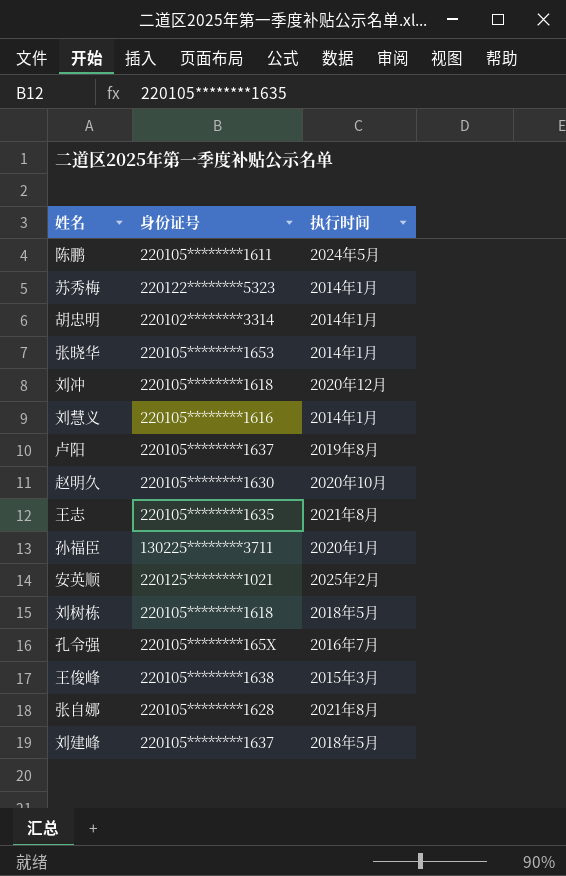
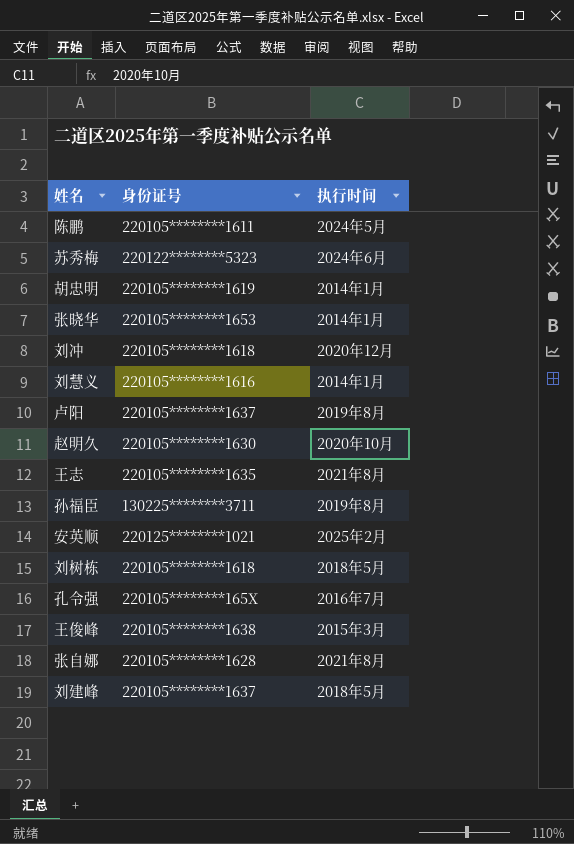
苏秀梅 | 执行时间: 2014年1月 -> 2024年6月
胡忠明 | 身份证号: 220102********3314 -> 220105********1619
孙福臣 | 执行时间: 2020年1月 -> 2019年8月

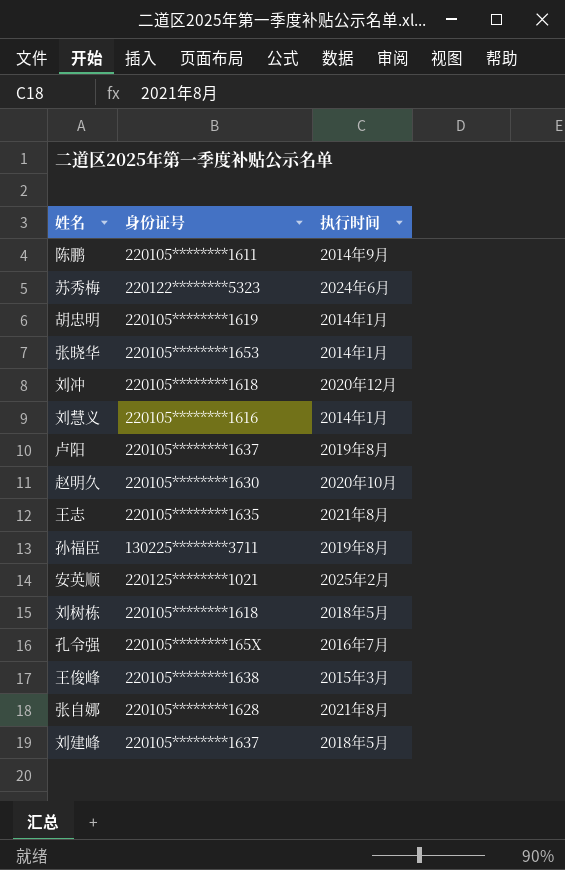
陈鹏 | 执行时间: 2024年5月 -> 2014年9月

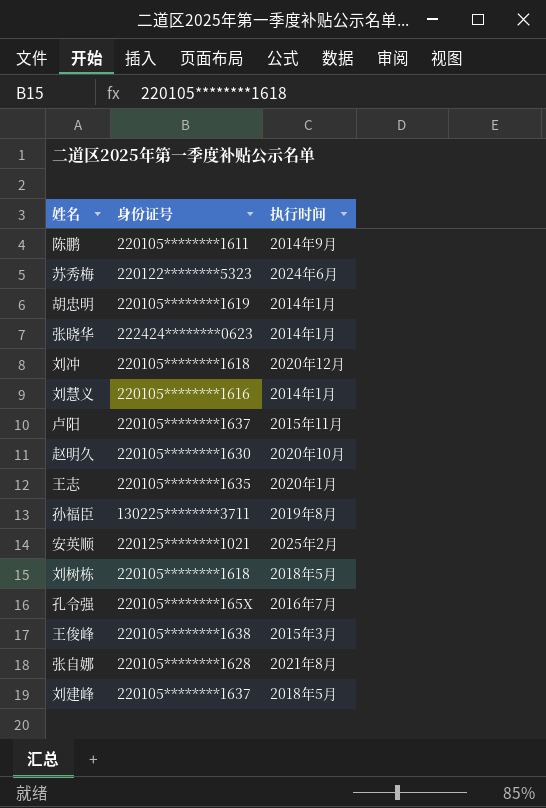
张晓华 | 身份证号: 220105********1653 -> 222424********0623
卢阳 | 执行时间: 2019年8月 -> 2015年11月
王志 | 执行时间: 2021年8月 -> 2020年1月

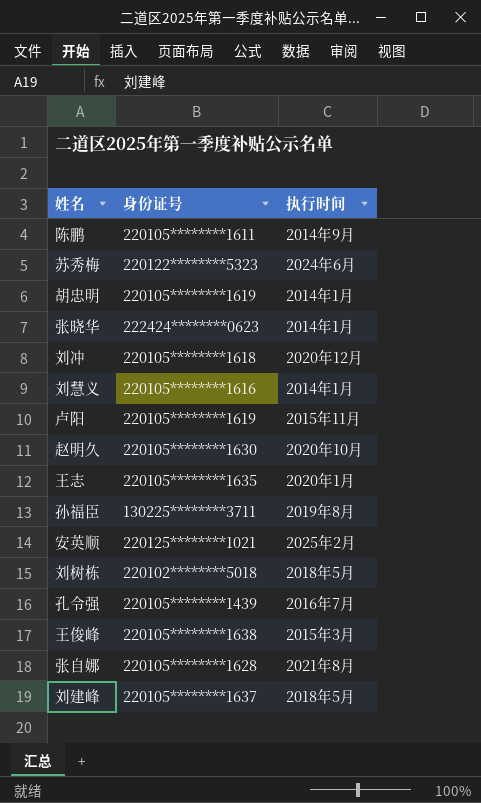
卢阳 | 身份证号: 220105********1637 -> 220105********1619
刘树栋 | 身份证号: 220105********1618 -> 220102********5018
孔令强 | 身份证号: 220105********165X -> 220105********1439

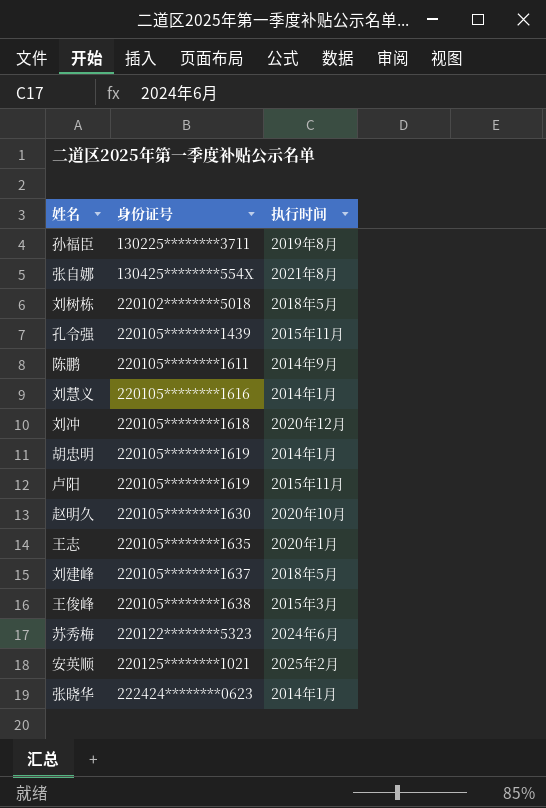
row order: none -> 身份证号 ascending
张自娜 | 身份证号: 220105********1628 -> 130425********554X
孔令强 | 执行时间: 2016年7月 -> 2015年11月

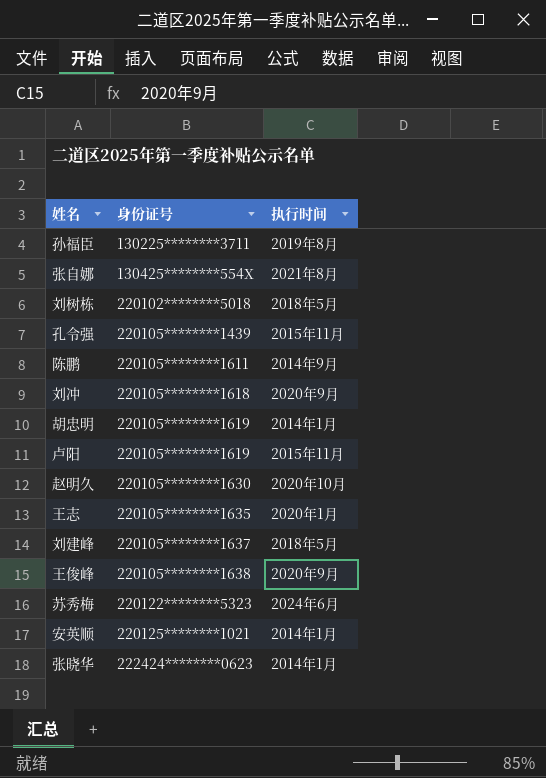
row 刘慧义: 220105********1616 | 2014年1月 -> none
刘冲 | 执行时间: 2020年12月 -> 2020年9月
王俊峰 | 执行时间: 2015年3月 -> 2020年9月
安英顺 | 执行时间: 2025年2月 -> 2014年1月

